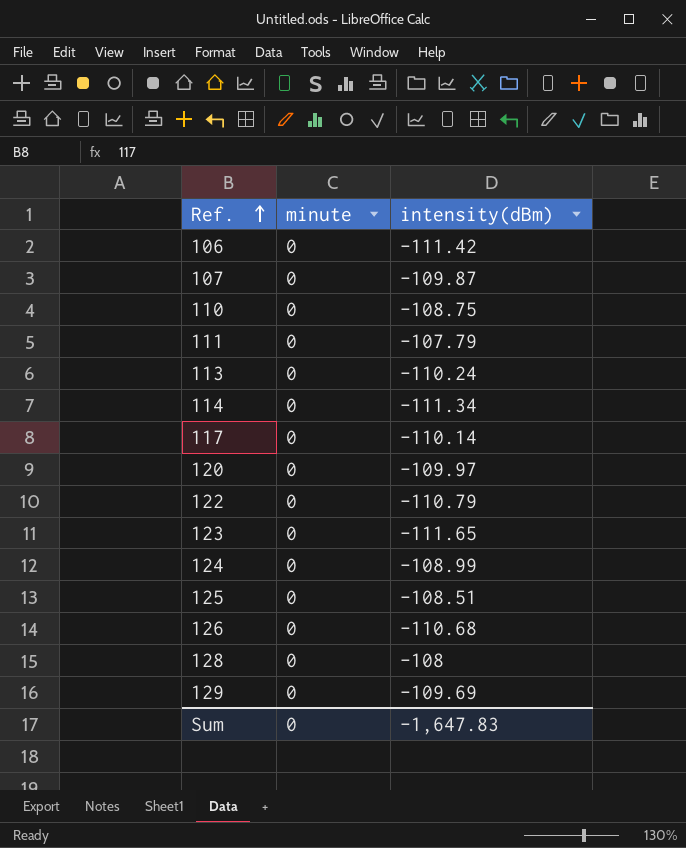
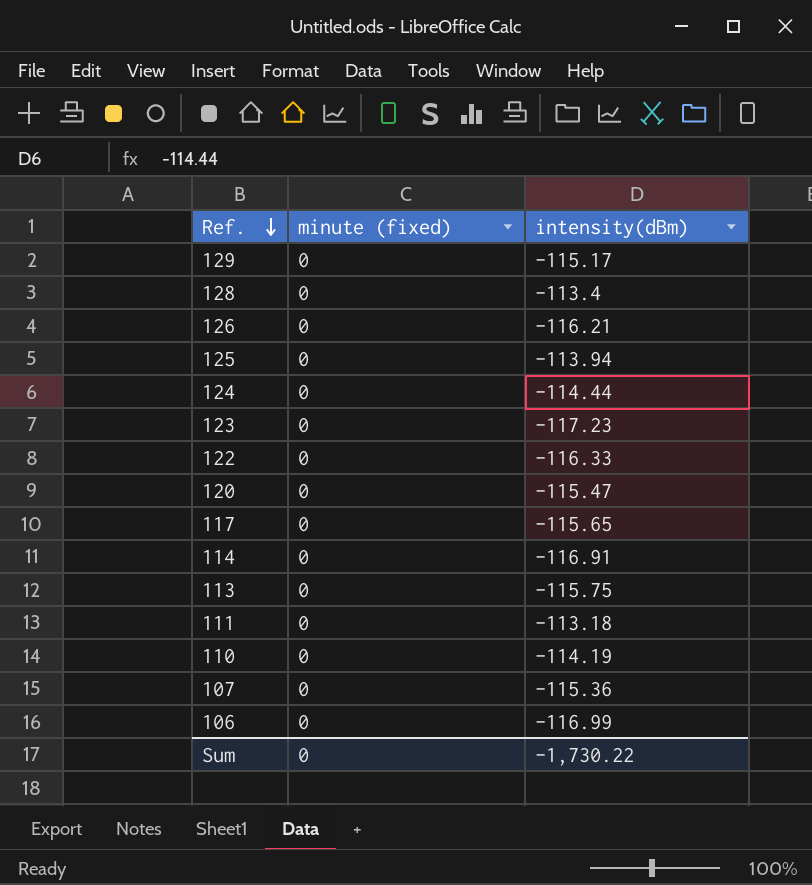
row order: Ref. ascending -> Ref. descending
column name: minute -> minute (fixed)
129 | intensity(dBm): -109.69 -> -115.17
128 | intensity(dBm): -108 -> -113.4
126 | intensity(dBm): -110.68 -> -116.21
125 | intensity(dBm): -108.51 -> -113.94
124 | intensity(dBm): -108.99 -> -114.44
123 | intensity(dBm): -111.65 -> -117.23
122 | intensity(dBm): -110.79 -> -116.33
120 | intensity(dBm): -109.97 -> -115.47
117 | intensity(dBm): -110.14 -> -115.65
114 | intensity(dBm): -111.34 -> -116.91
113 | intensity(dBm): -110.24 -> -115.75
111 | intensity(dBm): -107.79 -> -113.18
110 | intensity(dBm): -108.75 -> -114.19
107 | intensity(dBm): -109.87 -> -115.36
106 | intensity(dBm): -111.42 -> -116.99
Sum | intensity(dBm): -1,647.83 -> -1,730.22

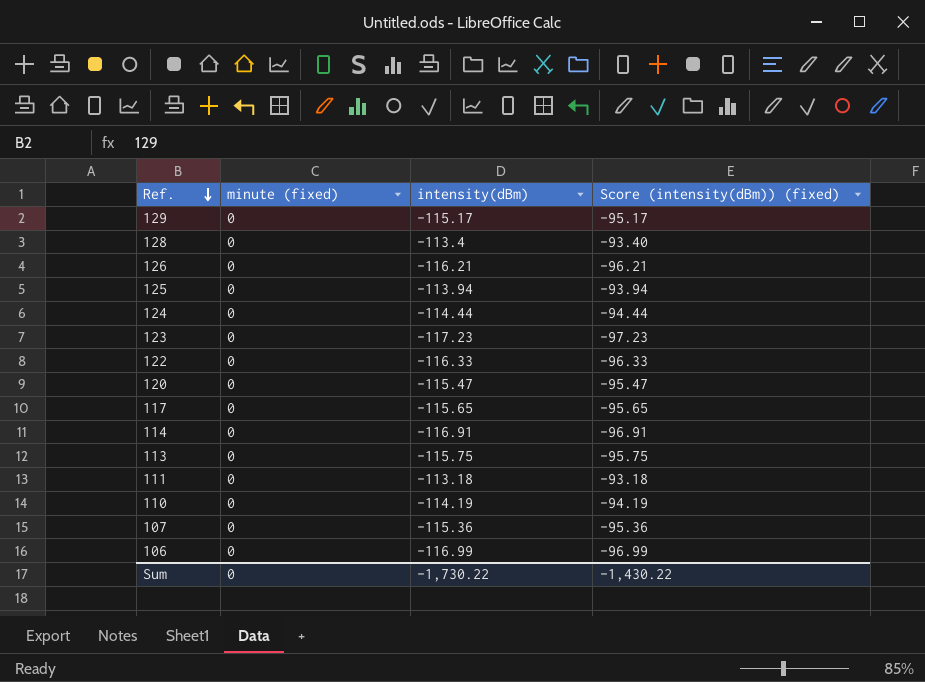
column Score (intensity(dBm)) (fixed) | formula: none -> [intensity(dBm)] + 20

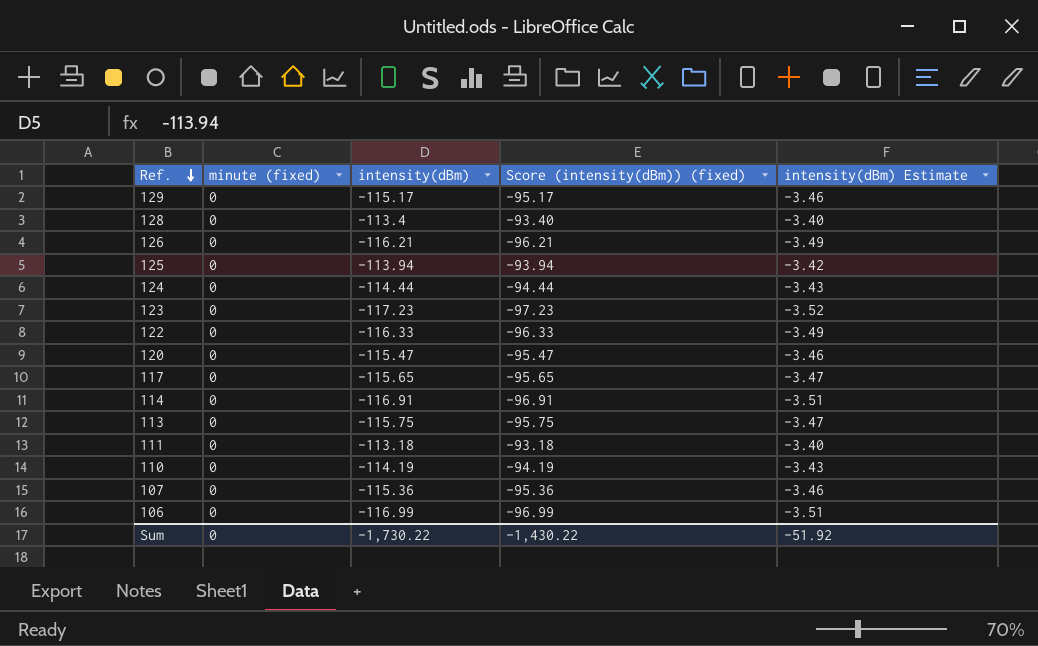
column intensity(dBm) Estimate | formula: none -> [intensity(dBm)] * 0.03

